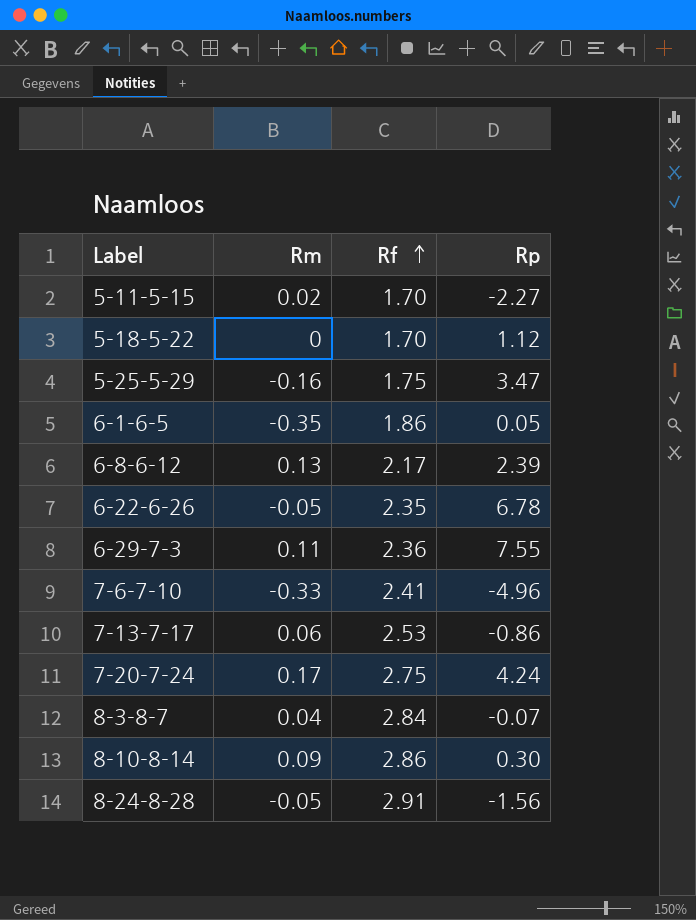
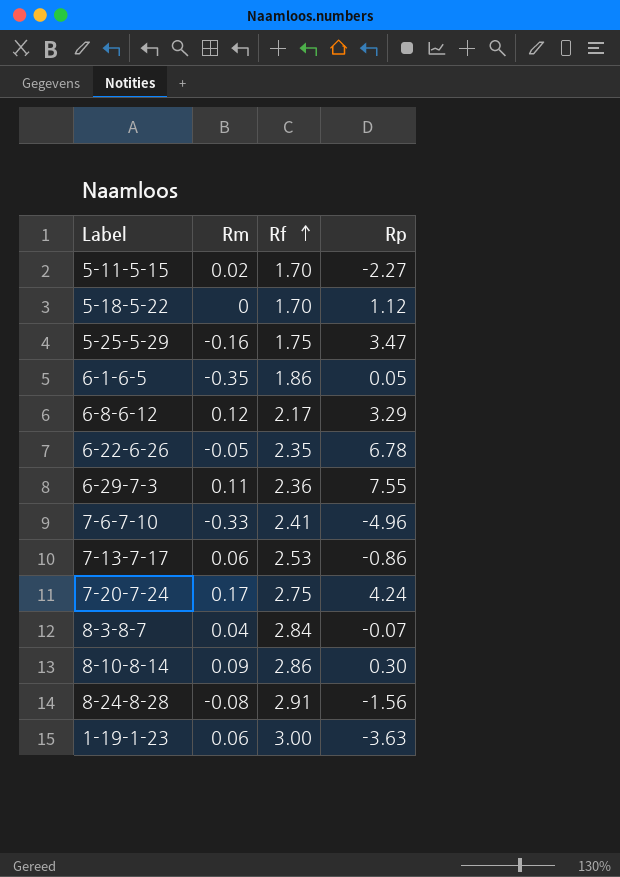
6-8-6-12 | Rm: 0.13 -> 0.12
6-8-6-12 | Rp: 2.39 -> 3.29
8-24-8-28 | Rm: -0.05 -> -0.08
row 1-19-1-23: none -> 0.06 | 3.00 | -3.63

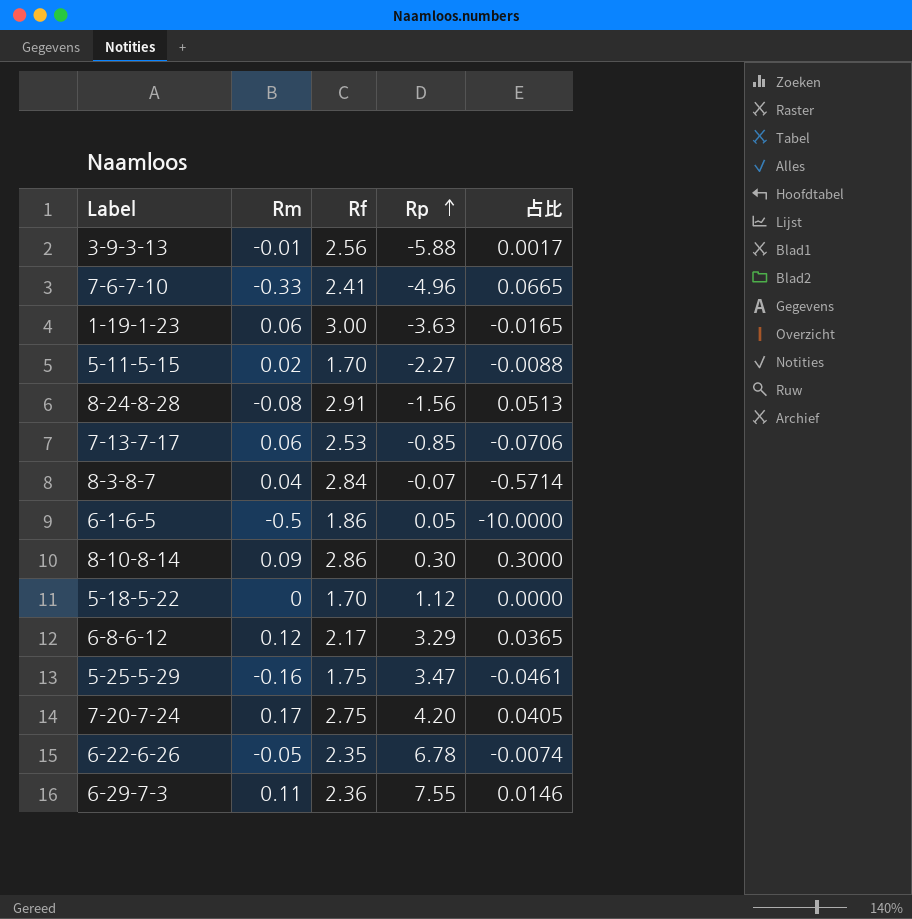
row order: Rf ascending -> Rp ascending
column 占比 | formula: none -> [Rm] / [Rp]
row 3-9-3-13: none -> -0.01 | 2.56 | -5.88 | 0.0017
7-13-7-17 | Rp: -0.86 -> -0.85
6-1-6-5 | Rm: -0.35 -> -0.5
7-20-7-24 | Rp: 4.24 -> 4.20

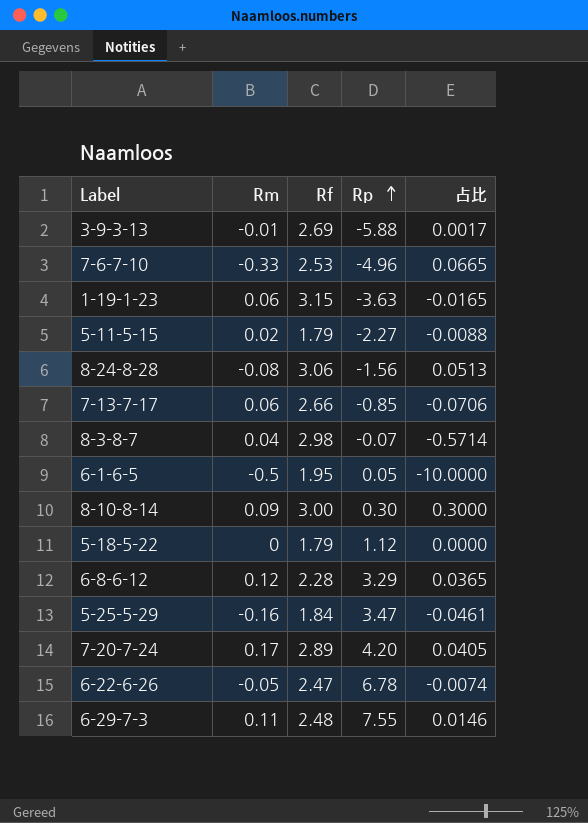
3-9-3-13 | Rf: 2.56 -> 2.69
7-6-7-10 | Rf: 2.41 -> 2.53
1-19-1-23 | Rf: 3.00 -> 3.15
5-11-5-15 | Rf: 1.70 -> 1.79
8-24-8-28 | Rf: 2.91 -> 3.06
7-13-7-17 | Rf: 2.53 -> 2.66
8-3-8-7 | Rf: 2.84 -> 2.98
6-1-6-5 | Rf: 1.86 -> 1.95
8-10-8-14 | Rf: 2.86 -> 3.00
5-18-5-22 | Rf: 1.70 -> 1.79
6-8-6-12 | Rf: 2.17 -> 2.28
5-25-5-29 | Rf: 1.75 -> 1.84
7-20-7-24 | Rf: 2.75 -> 2.89
6-22-6-26 | Rf: 2.35 -> 2.47
6-29-7-3 | Rf: 2.36 -> 2.48

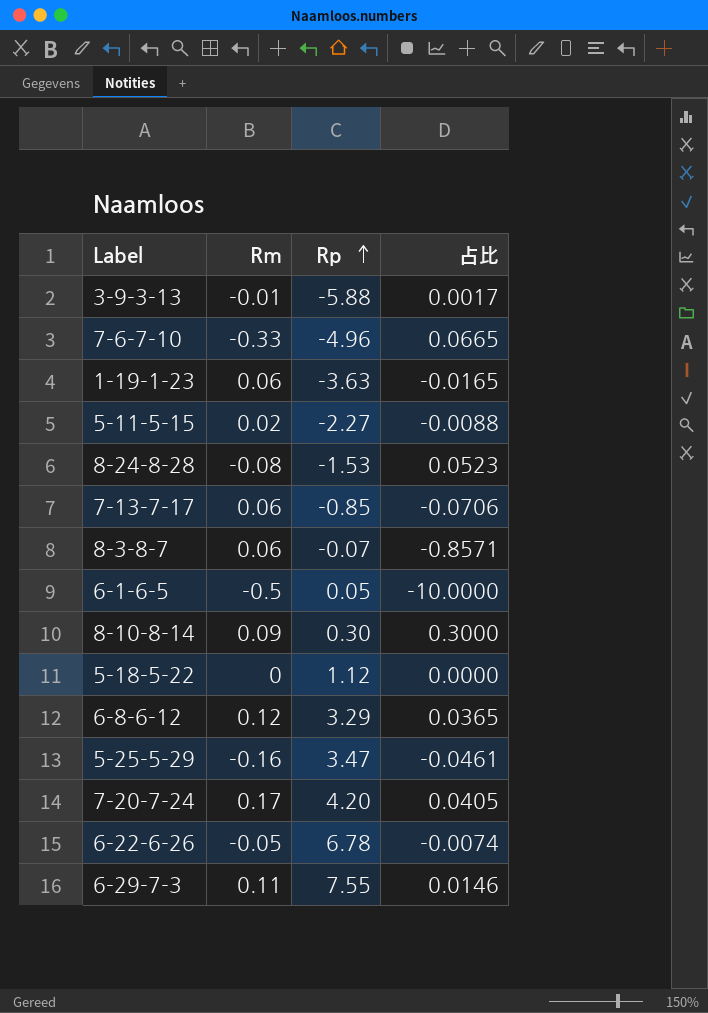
column Rf | position: 3 -> none
8-24-8-28 | Rp: -1.56 -> -1.53
8-24-8-28 | 占比: 0.0513 -> 0.0523
8-3-8-7 | Rm: 0.04 -> 0.06
8-3-8-7 | 占比: -0.5714 -> -0.8571

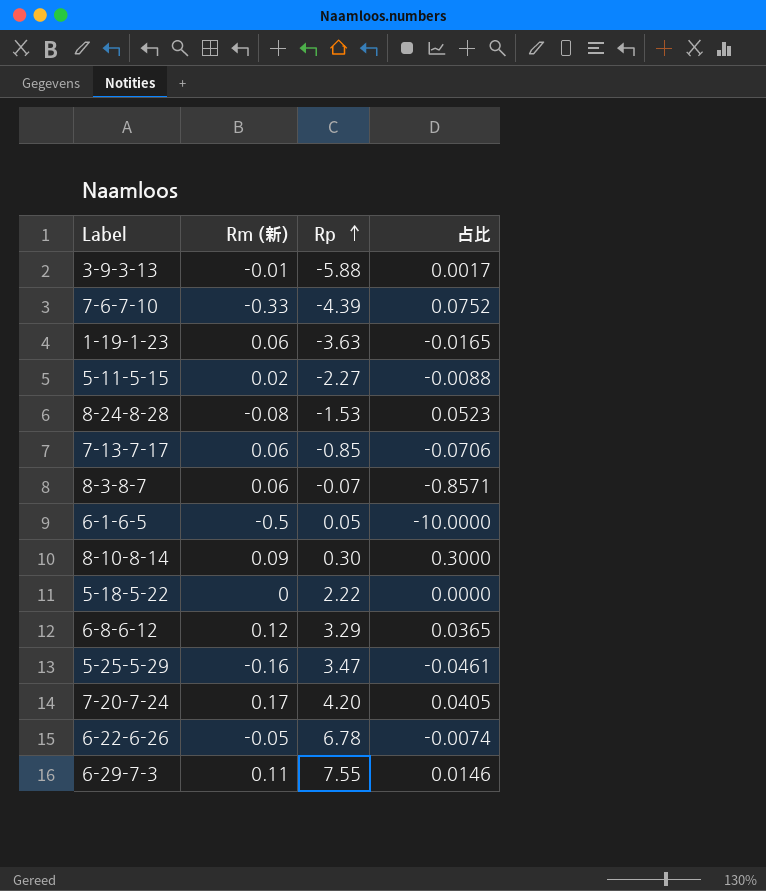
column name: Rm -> Rm (新)
7-6-7-10 | Rp: -4.96 -> -4.39
7-6-7-10 | 占比: 0.0665 -> 0.0752
5-18-5-22 | Rp: 1.12 -> 2.22

